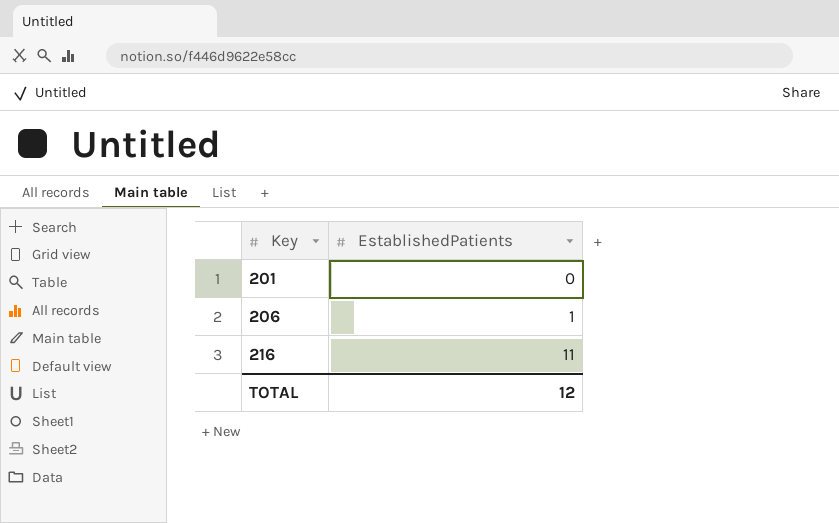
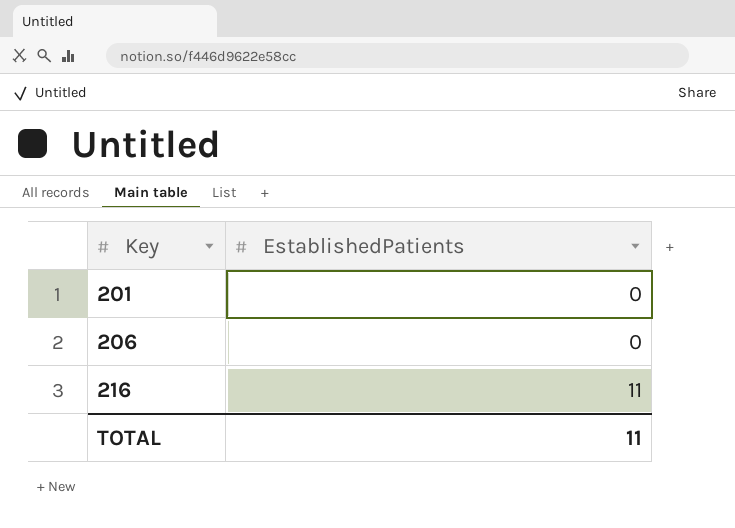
206 | EstablishedPatients: 1 -> 0
TOTAL | EstablishedPatients: 12 -> 11

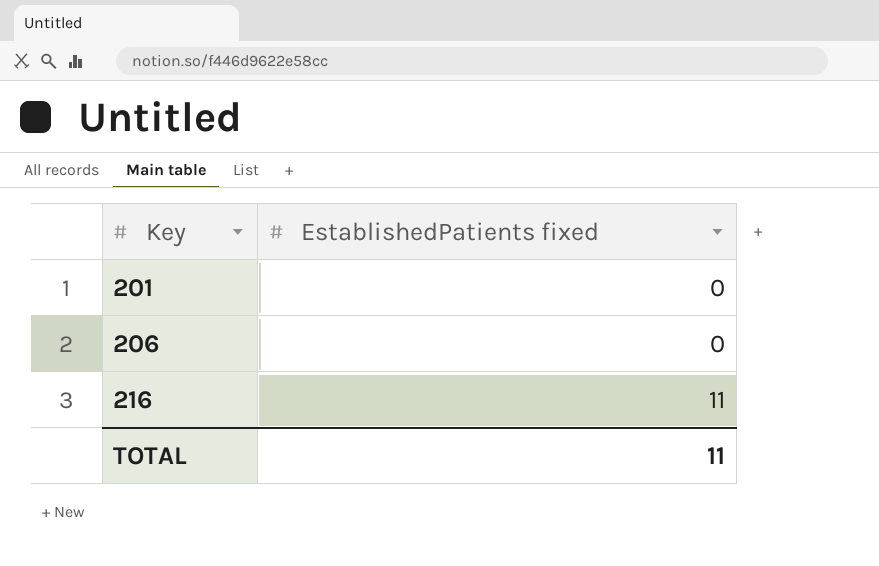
column name: EstablishedPatients -> EstablishedPatients fixed

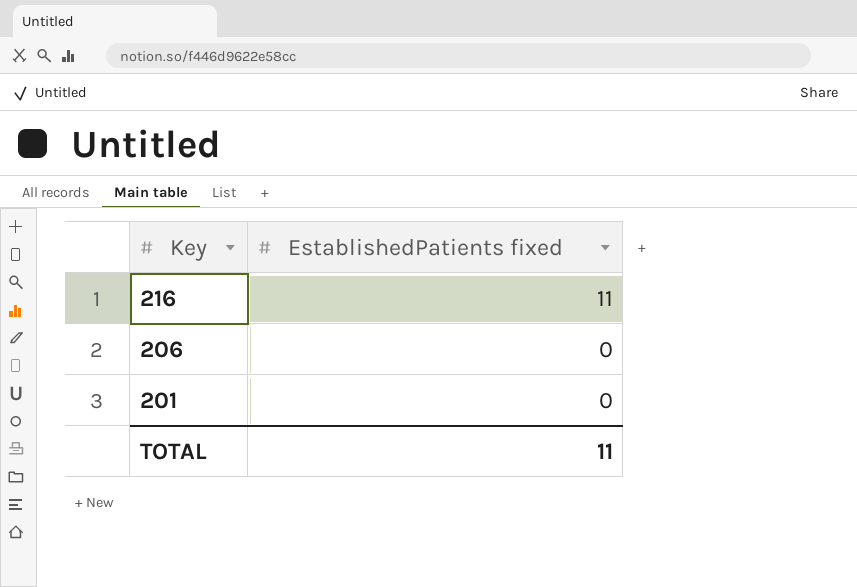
row order: Key ascending -> Key descending

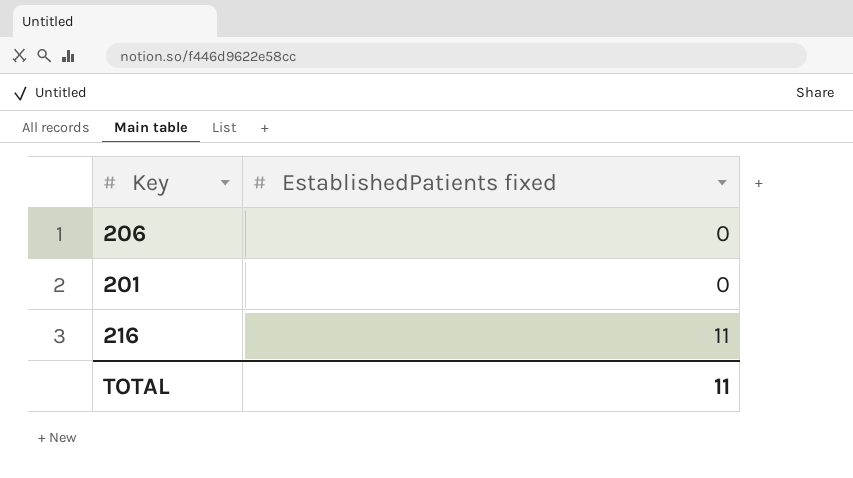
row order: Key descending -> EstablishedPatients fixed ascending

